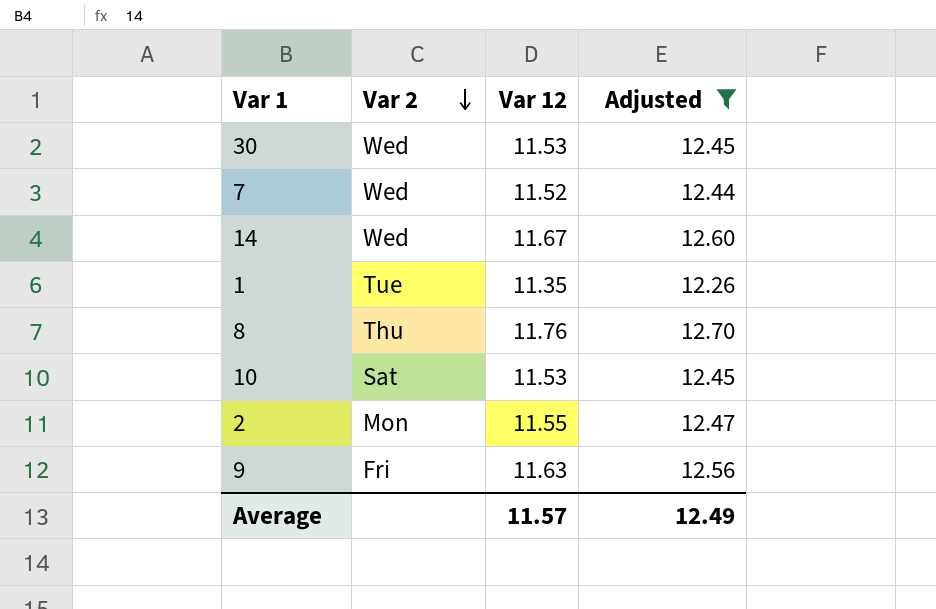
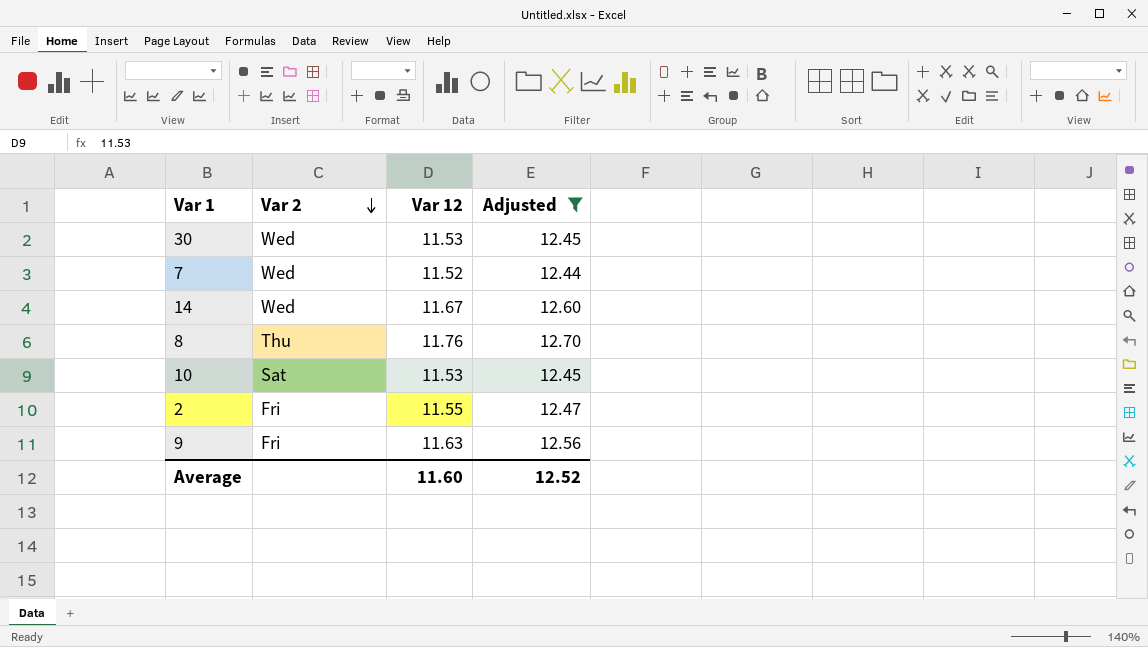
row 1: Tue | 11.35 | 12.26 -> none
2 | Var 2: Mon -> Fri
Average | Var 12: 11.57 -> 11.60
Average | Adjusted: 12.49 -> 12.52

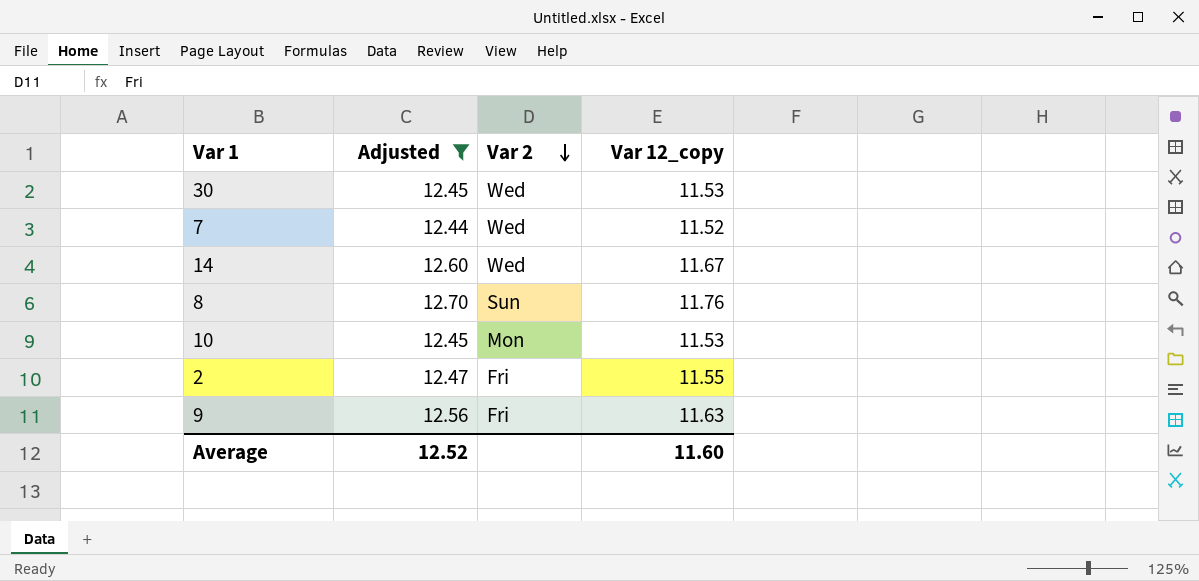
column Adjusted | position: 4 -> 2
column name: Var 12 -> Var 12_copy
8 | Var 2: Thu -> Sun
10 | Var 2: Sat -> Mon

